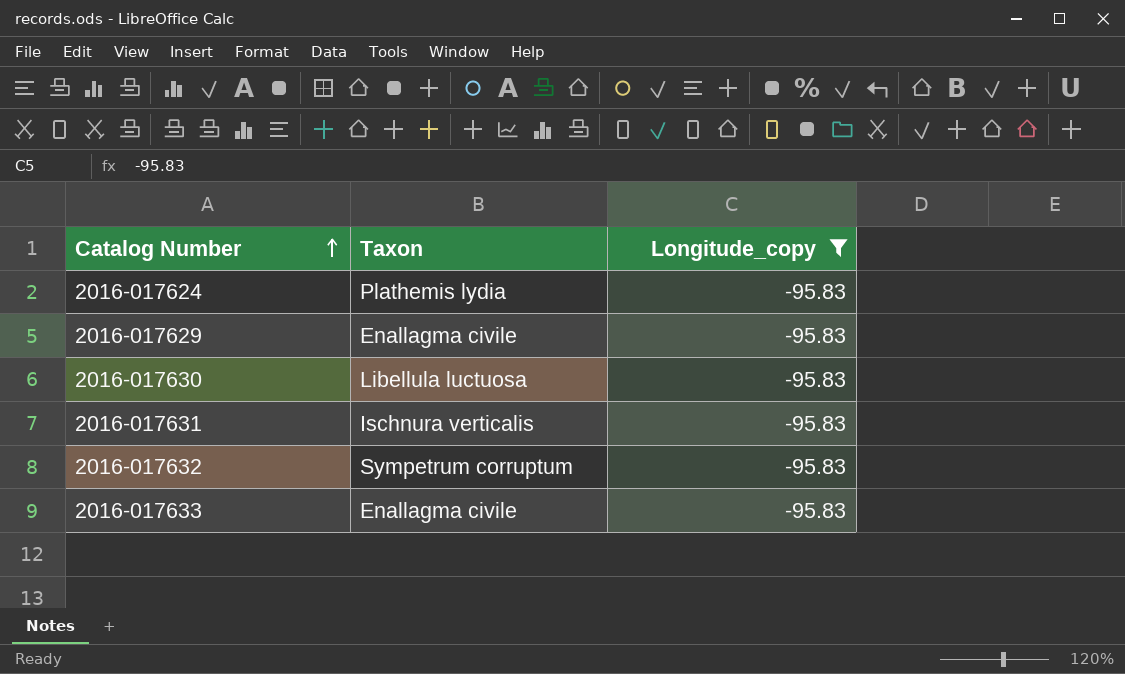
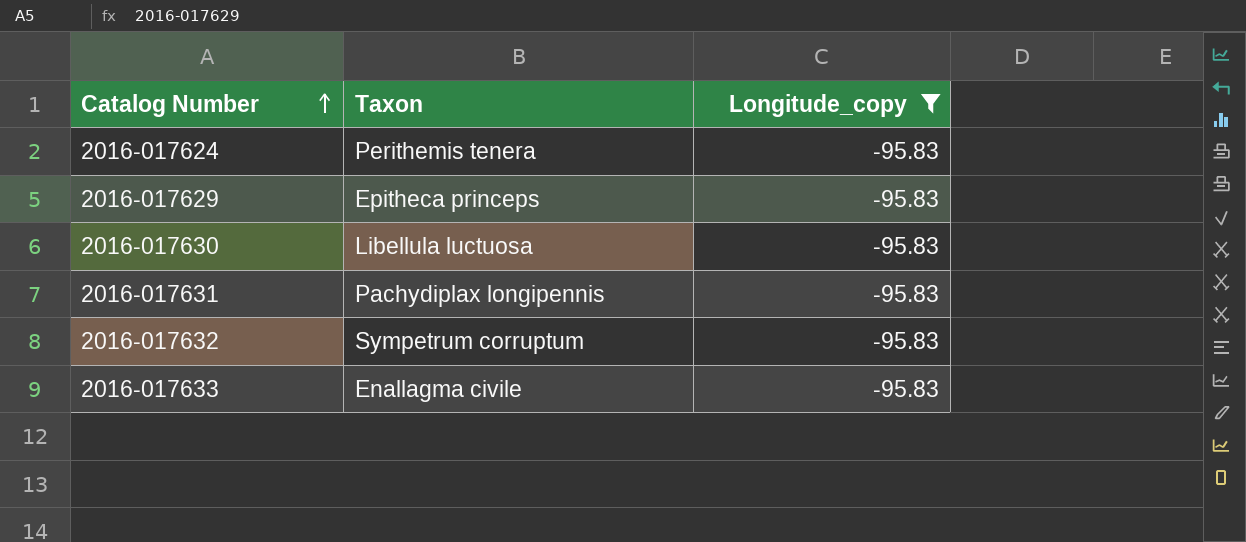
2016-017624 | Taxon: Plathemis lydia -> Perithemis tenera
2016-017629 | Taxon: Enallagma civile -> Epitheca princeps
2016-017631 | Taxon: Ischnura verticalis -> Pachydiplax longipennis

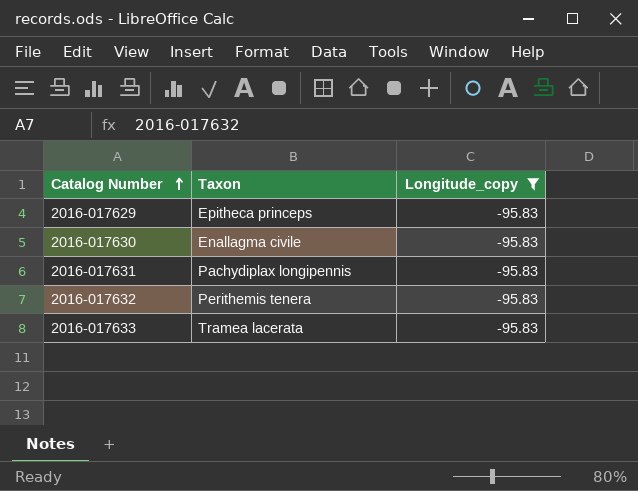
row 2016-017624: Perithemis tenera | -95.83 -> none
2016-017630 | Taxon: Libellula luctuosa -> Enallagma civile
2016-017632 | Taxon: Sympetrum corruptum -> Perithemis tenera
2016-017633 | Taxon: Enallagma civile -> Tramea lacerata

